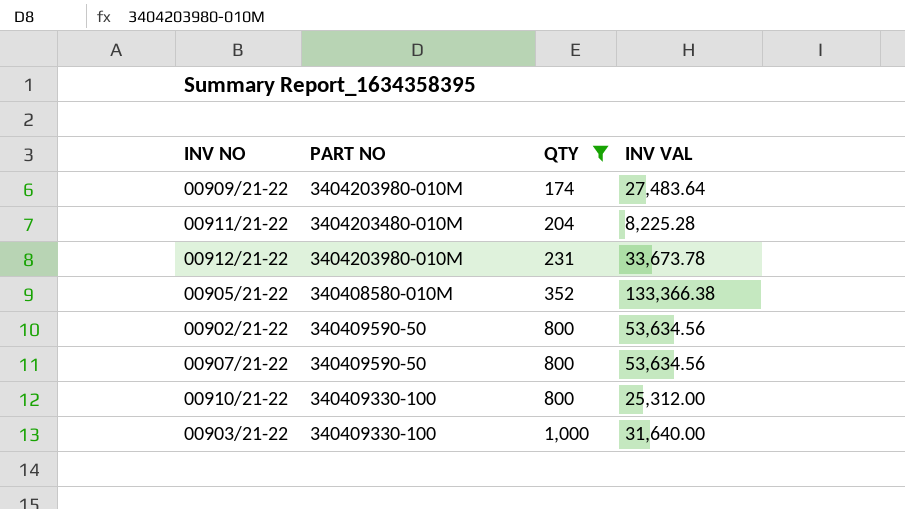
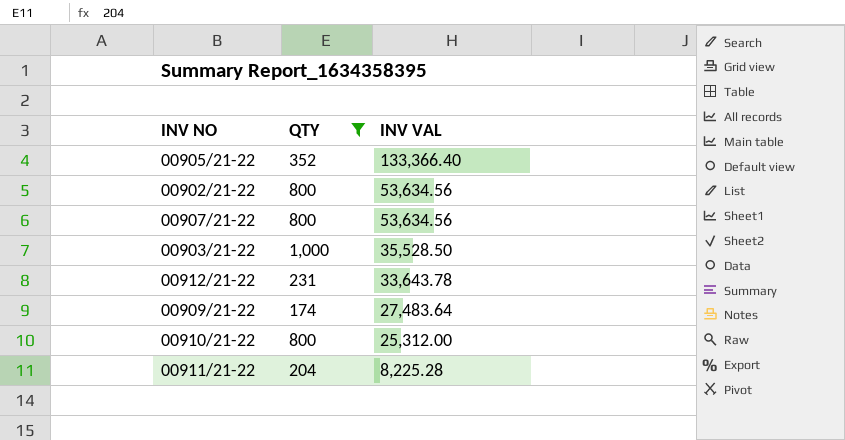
row order: QTY ascending -> INV VAL descending
column PART NO | position: 2 -> none
00905/21-22 | INV VAL: 133,366.38 -> 133,366.40
00903/21-22 | INV VAL: 31,640.00 -> 35,528.50
00912/21-22 | INV VAL: 33,673.78 -> 33,643.78

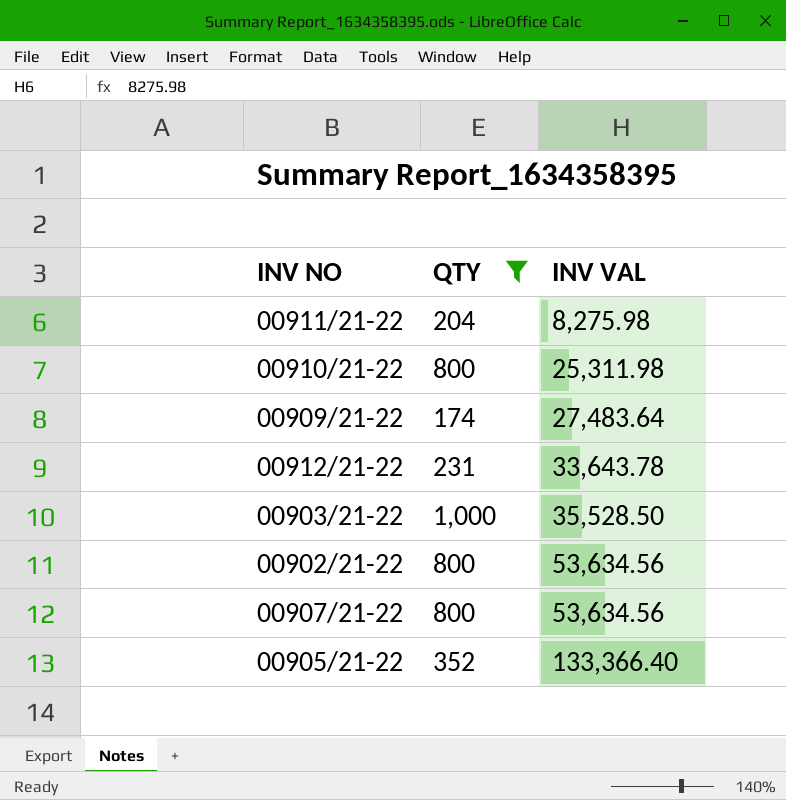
row order: INV VAL descending -> INV VAL ascending
00911/21-22 | INV VAL: 8,225.28 -> 8,275.98
00910/21-22 | INV VAL: 25,312.00 -> 25,311.98

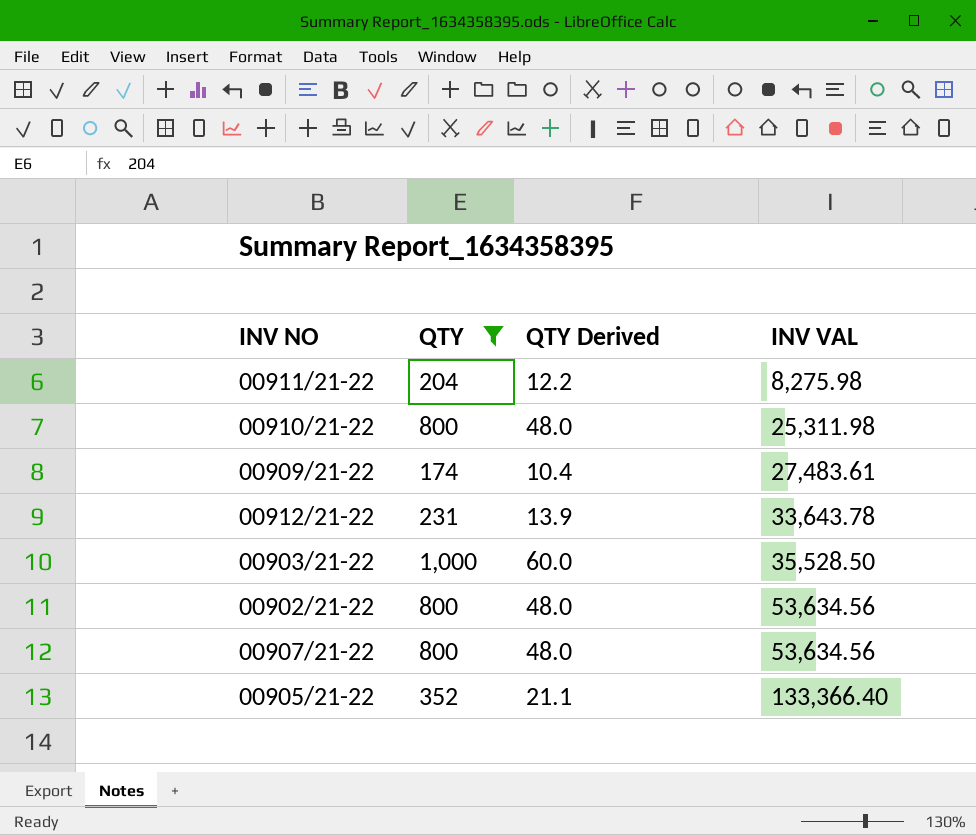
column QTY Derived | formula: none -> [QTY] * 0.06
00909/21-22 | INV VAL: 27,483.64 -> 27,483.61

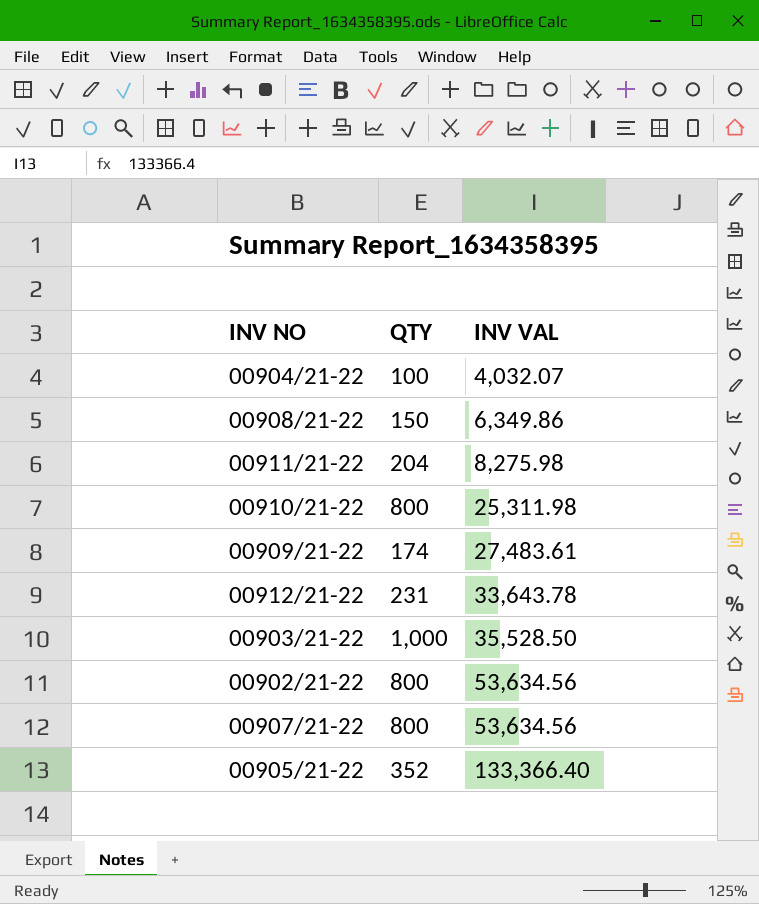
filter: QTY >= 174 -> none
column QTY Derived | formula: [QTY] * 0.06 -> none

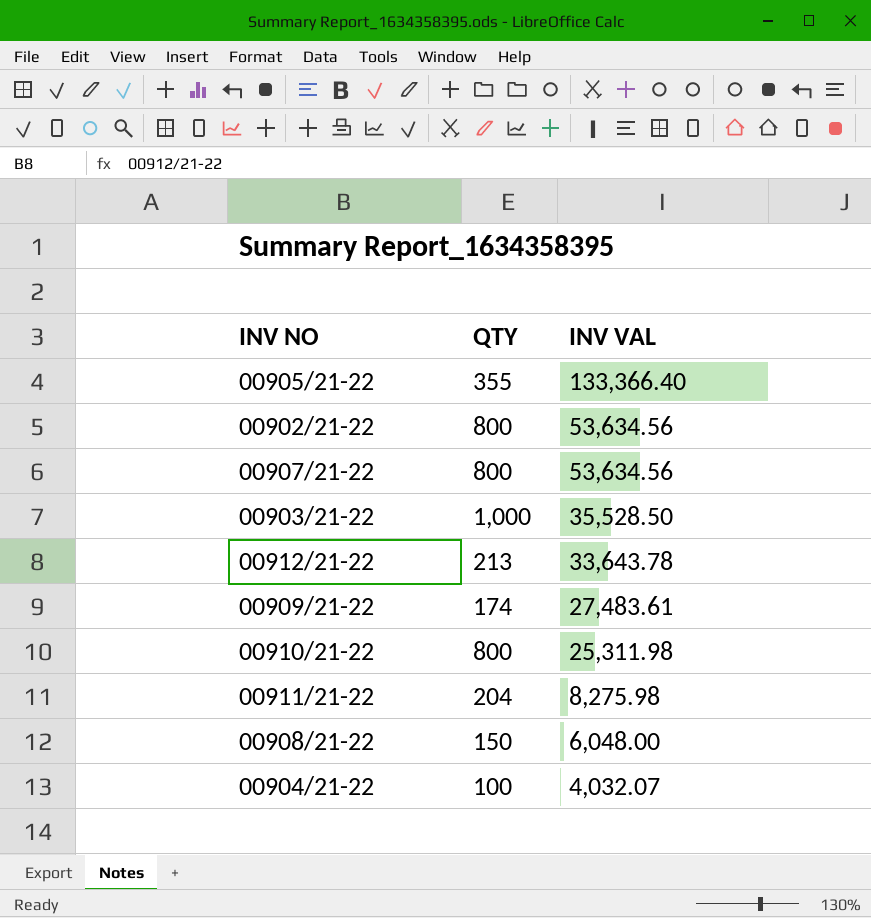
row order: INV VAL ascending -> INV VAL descending
00905/21-22 | QTY: 352 -> 355
00912/21-22 | QTY: 231 -> 213
00908/21-22 | INV VAL: 6,349.86 -> 6,048.00

